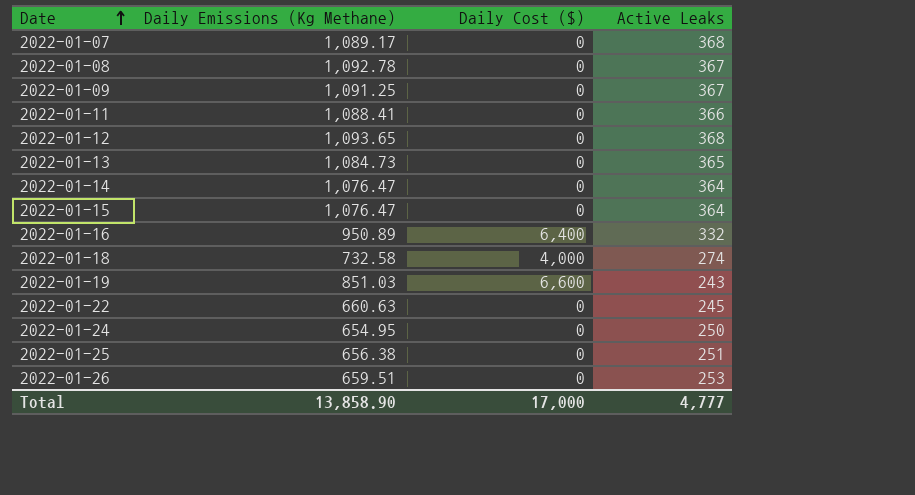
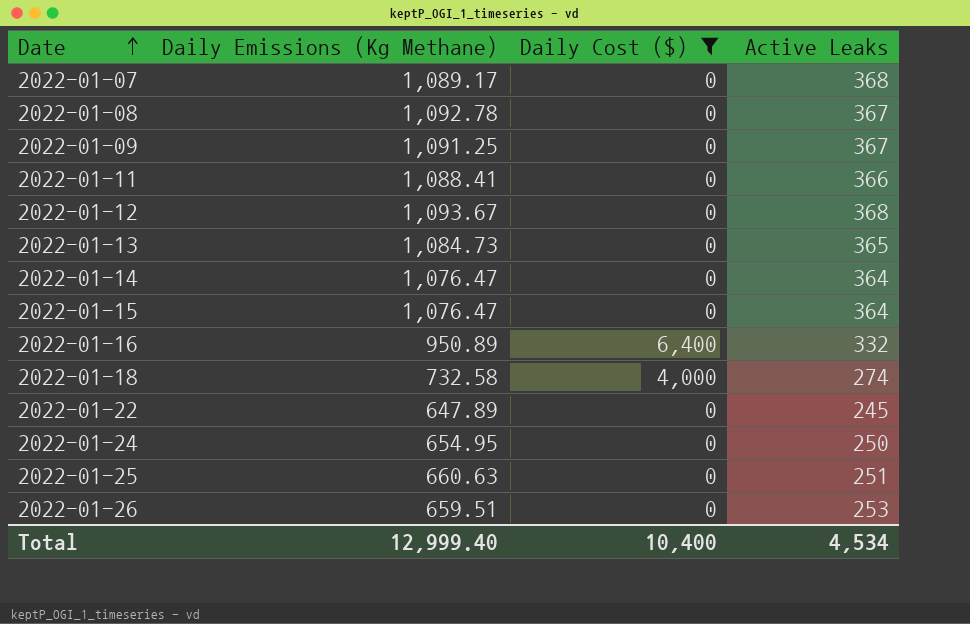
filter: none -> Daily Cost ($) != 6,600
2022-01-12 | Daily Emissions (Kg Methane): 1,093.65 -> 1,093.67
2022-01-22 | Daily Emissions (Kg Methane): 660.63 -> 647.89
2022-01-25 | Daily Emissions (Kg Methane): 656.38 -> 660.63
Total | Daily Emissions (Kg Methane): 13,858.90 -> 12,999.40
Total | Daily Cost ($): 17,000 -> 10,400
Total | Active Leaks: 4,777 -> 4,534

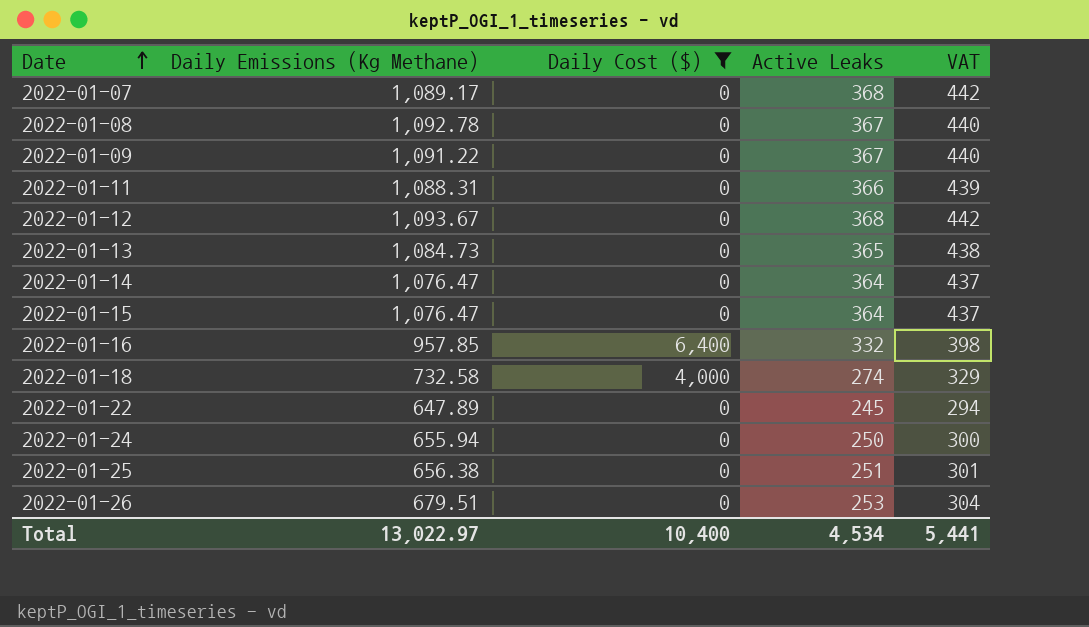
column VAT | formula: none -> [Active Leaks] * 1.2
2022-01-09 | Daily Emissions (Kg Methane): 1,091.25 -> 1,091.22
2022-01-11 | Daily Emissions (Kg Methane): 1,088.41 -> 1,088.31
2022-01-16 | Daily Emissions (Kg Methane): 950.89 -> 957.85
2022-01-24 | Daily Emissions (Kg Methane): 654.95 -> 655.94
2022-01-25 | Daily Emissions (Kg Methane): 660.63 -> 656.38
2022-01-26 | Daily Emissions (Kg Methane): 659.51 -> 679.51
Total | Daily Emissions (Kg Methane): 12,999.40 -> 13,022.97

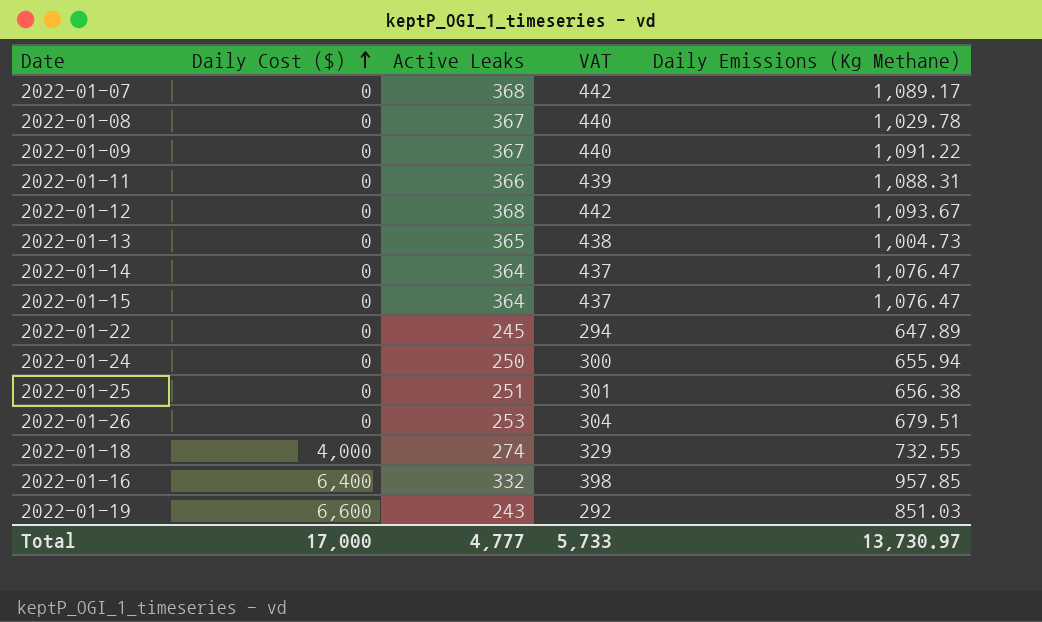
filter: Daily Cost ($) != 6,600 -> none
row order: Date ascending -> Daily Cost ($) ascending
column Daily Emissions (Kg Methane) | position: 2 -> 5
2022-01-08 | Daily Emissions (Kg Methane): 1,092.78 -> 1,029.78
2022-01-13 | Daily Emissions (Kg Methane): 1,084.73 -> 1,004.73
2022-01-18 | Daily Emissions (Kg Methane): 732.58 -> 732.55
Total | Daily Cost ($): 10,400 -> 17,000
Total | Active Leaks: 4,534 -> 4,777
Total | VAT: 5,441 -> 5,733
Total | Daily Emissions (Kg Methane): 13,022.97 -> 13,730.97

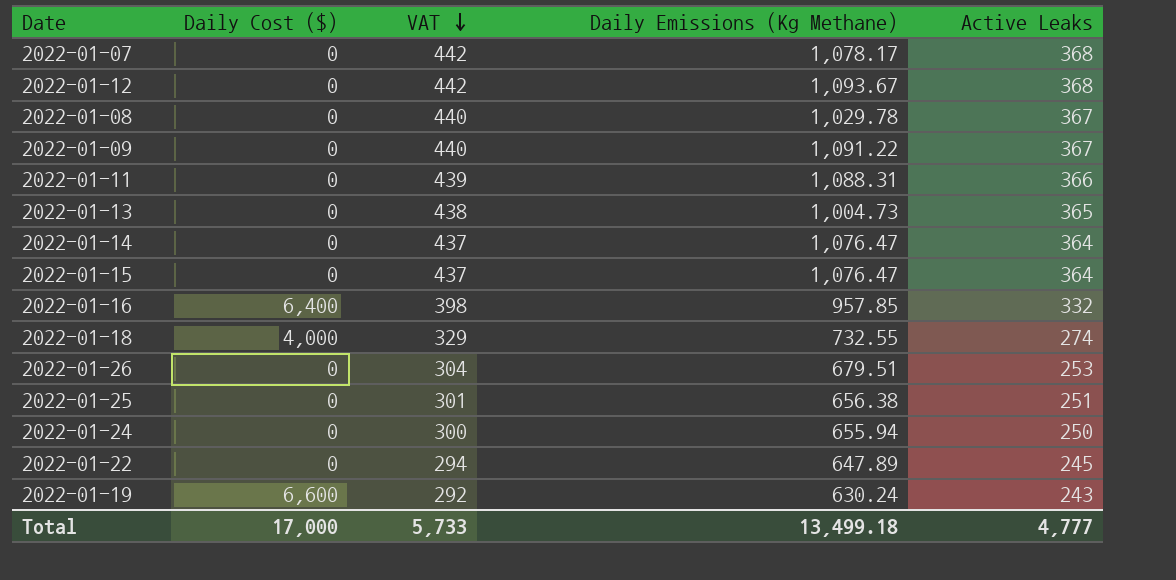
row order: Daily Cost ($) ascending -> VAT descending
column Active Leaks | position: 3 -> 5
2022-01-07 | Daily Emissions (Kg Methane): 1,089.17 -> 1,078.17
2022-01-19 | Daily Emissions (Kg Methane): 851.03 -> 630.24
Total | Daily Emissions (Kg Methane): 13,730.97 -> 13,499.18

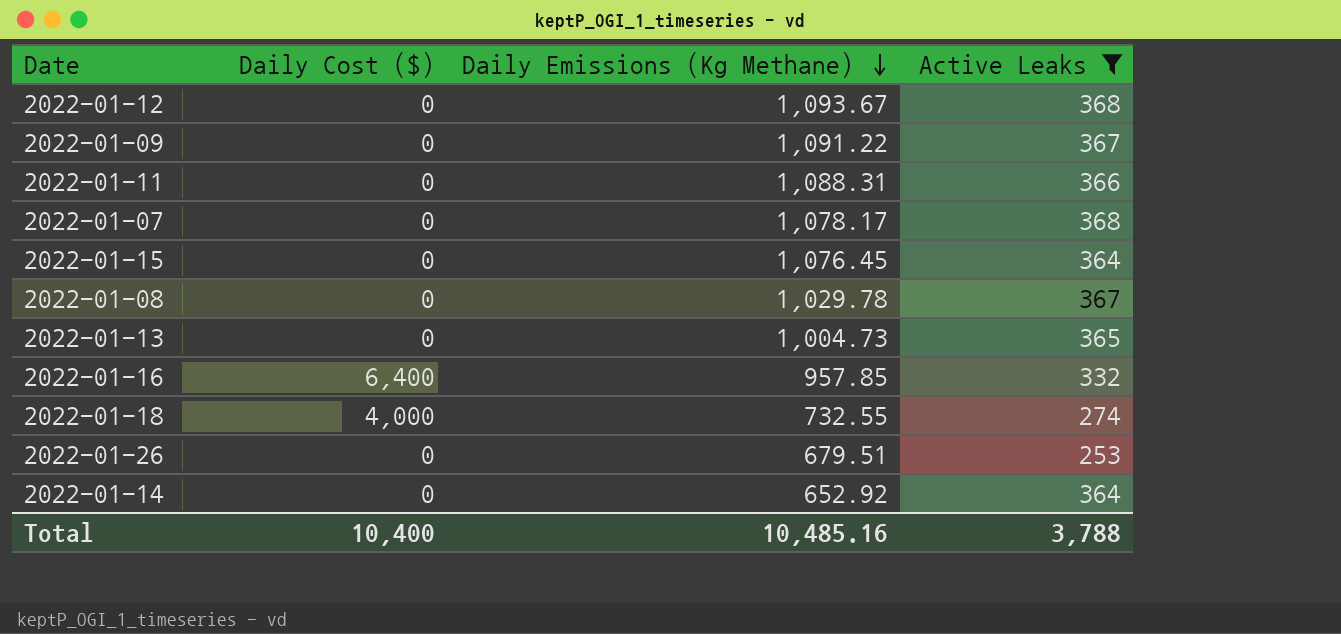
filter: none -> Active Leaks >= 253
row order: VAT descending -> Daily Emissions (Kg Methane) descending
column VAT | formula: [Active Leaks] * 1.2 -> none
2022-01-15 | Daily Emissions (Kg Methane): 1,076.47 -> 1,076.45
2022-01-14 | Daily Emissions (Kg Methane): 1,076.47 -> 652.92
Total | Daily Cost ($): 17,000 -> 10,400
Total | Daily Emissions (Kg Methane): 13,499.18 -> 10,485.16
Total | Active Leaks: 4,777 -> 3,788

